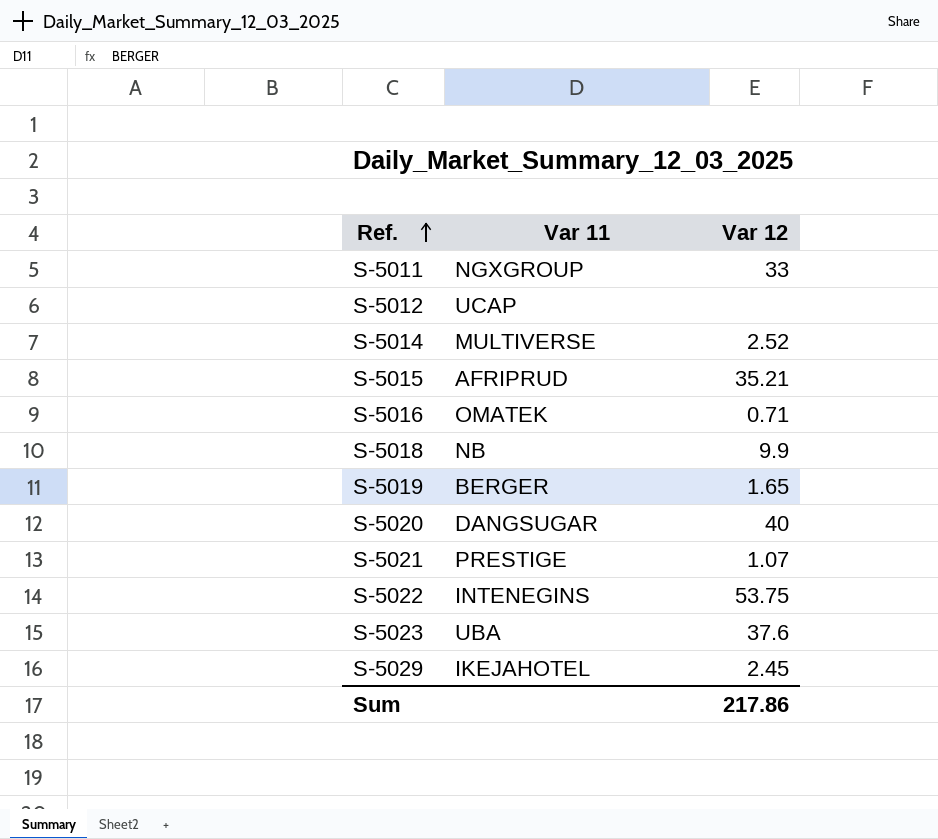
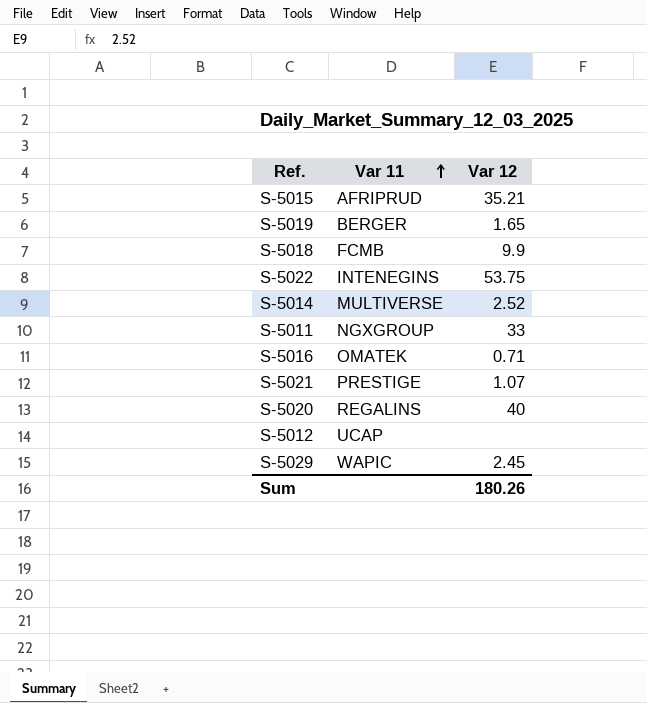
row order: Ref. ascending -> Var 11 ascending
row S-5023: UBA | 37.6 -> none
S-5018 | Var 11: NB -> FCMB
S-5020 | Var 11: DANGSUGAR -> REGALINS
S-5029 | Var 11: IKEJAHOTEL -> WAPIC
Sum | Var 12: 217.86 -> 180.26

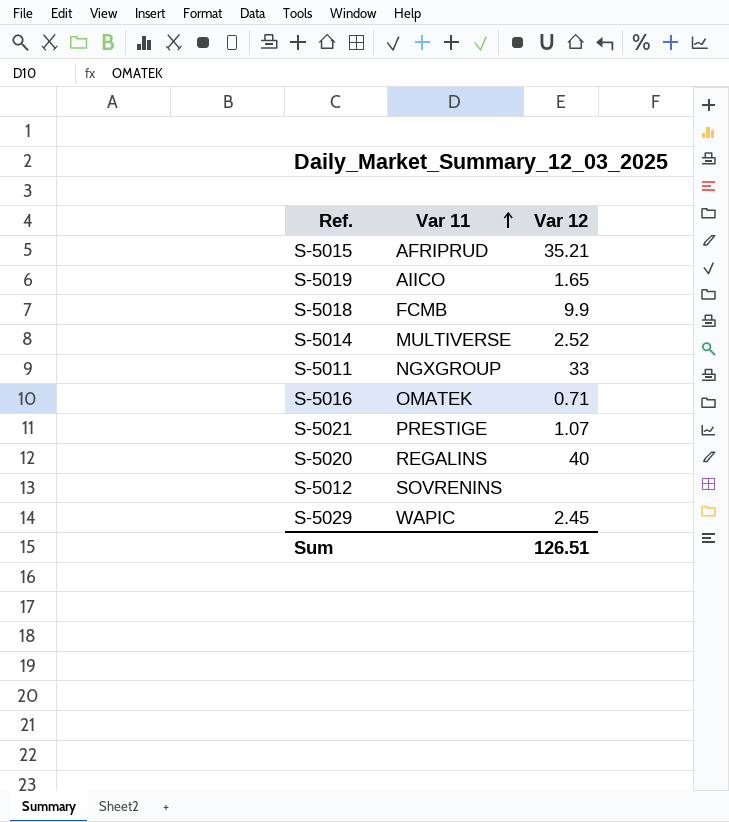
row S-5022: INTENEGINS | 53.75 -> none
S-5019 | Var 11: BERGER -> AIICO
S-5012 | Var 11: UCAP -> SOVRENINS
Sum | Var 12: 180.26 -> 126.51

